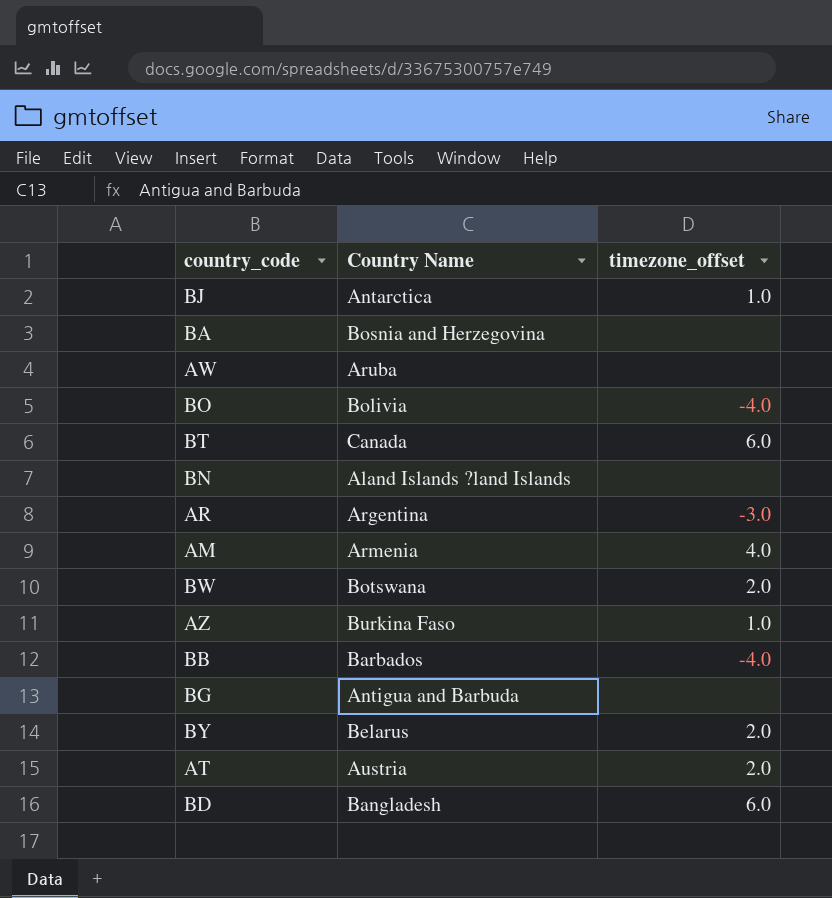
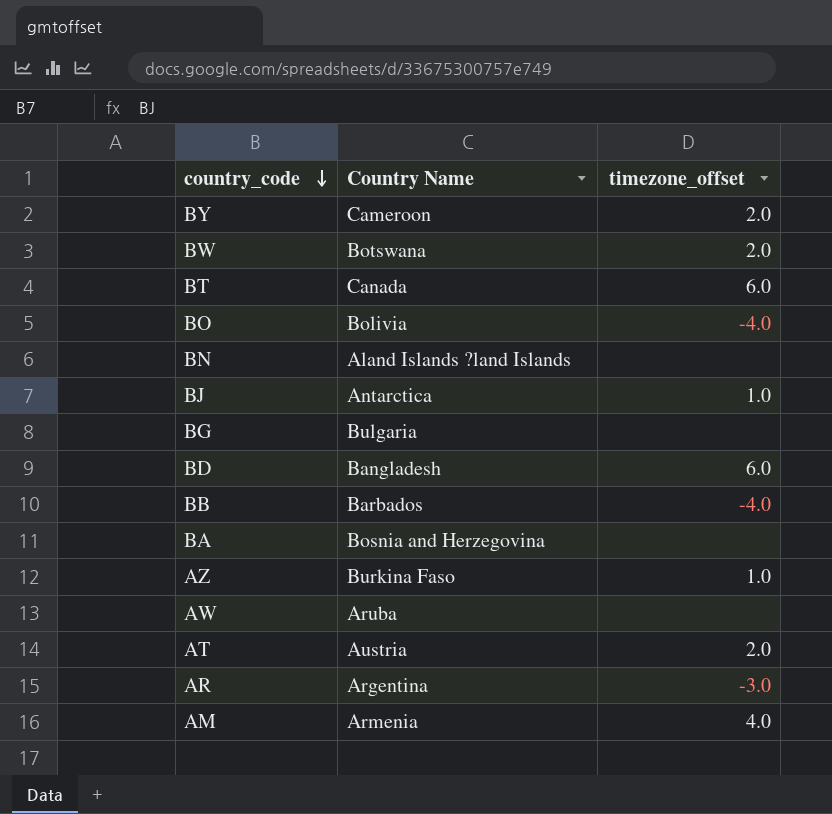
row order: none -> country_code descending
BY | Country Name: Belarus -> Cameroon
BG | Country Name: Antigua and Barbuda -> Bulgaria

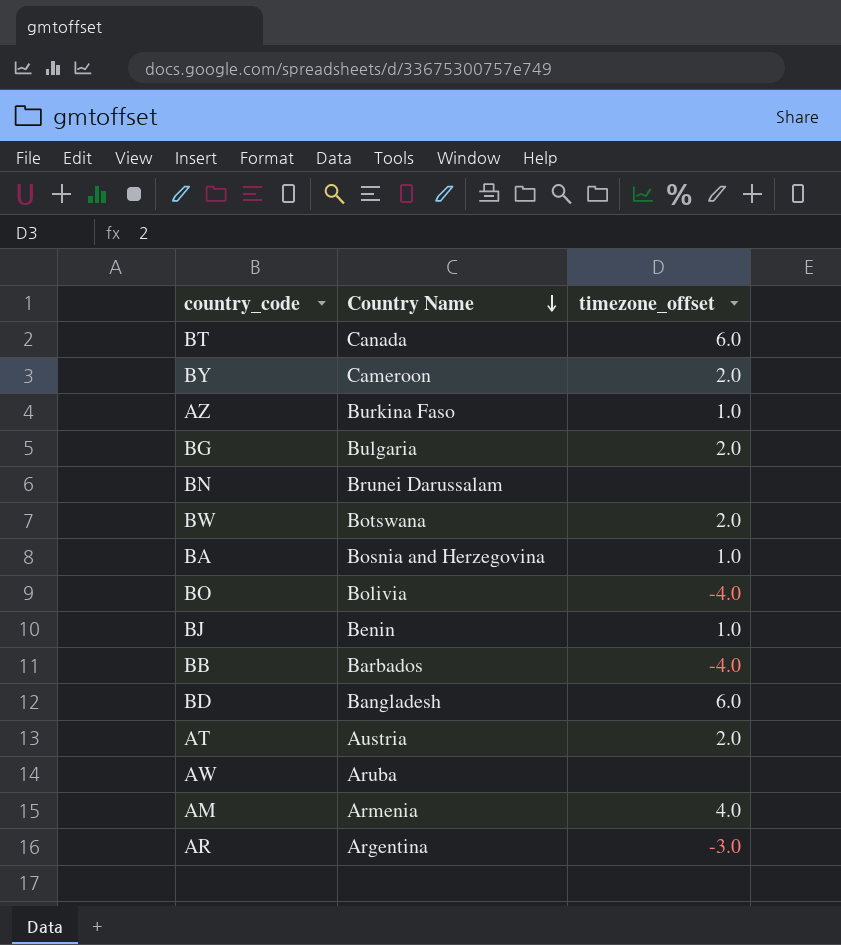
row order: country_code descending -> Country Name descending
BG | timezone_offset: none -> 2.0
BN | Country Name: Aland Islands ?land Islands -> Brunei Darussalam
BA | timezone_offset: none -> 1.0
BJ | Country Name: Antarctica -> Benin

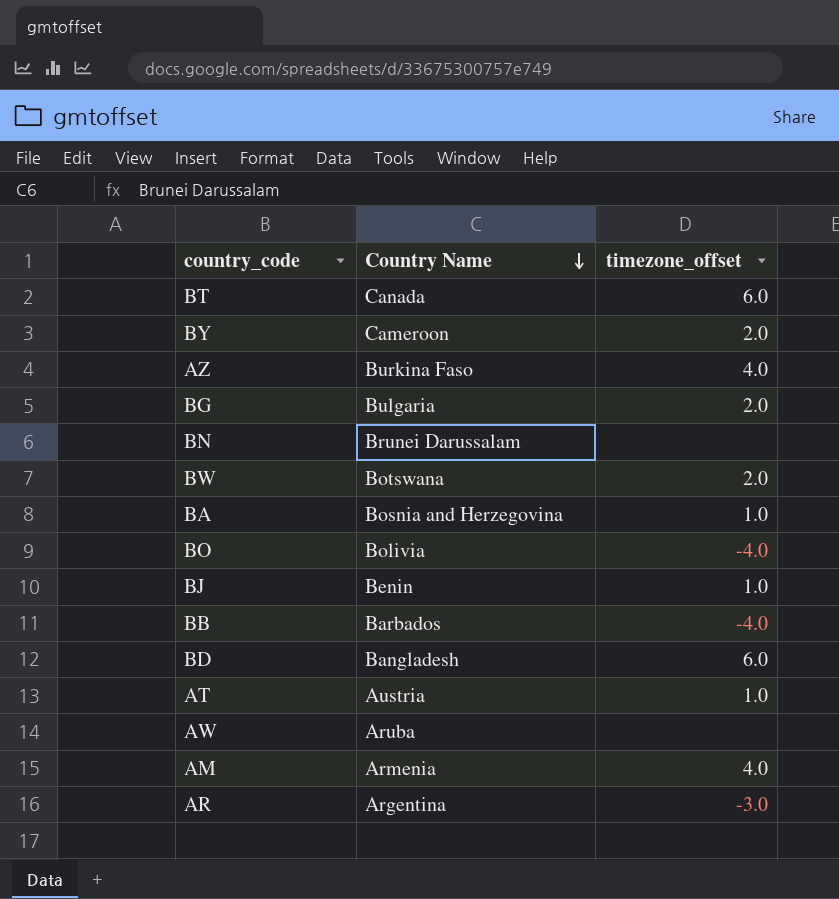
AZ | timezone_offset: 1.0 -> 4.0
AT | timezone_offset: 2.0 -> 1.0

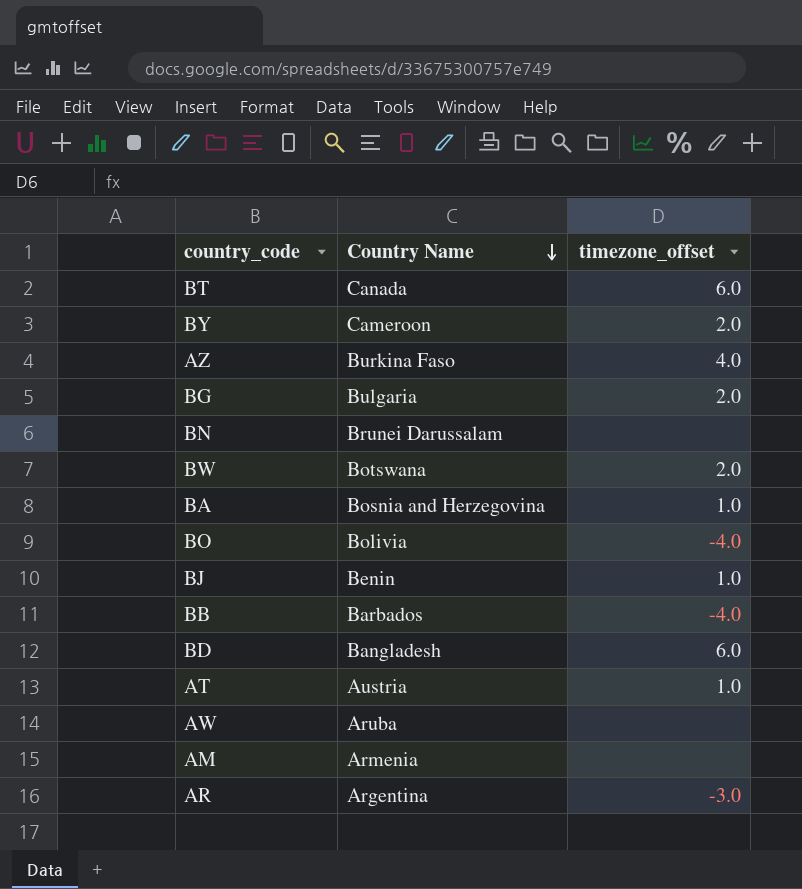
AM | timezone_offset: 4.0 -> none

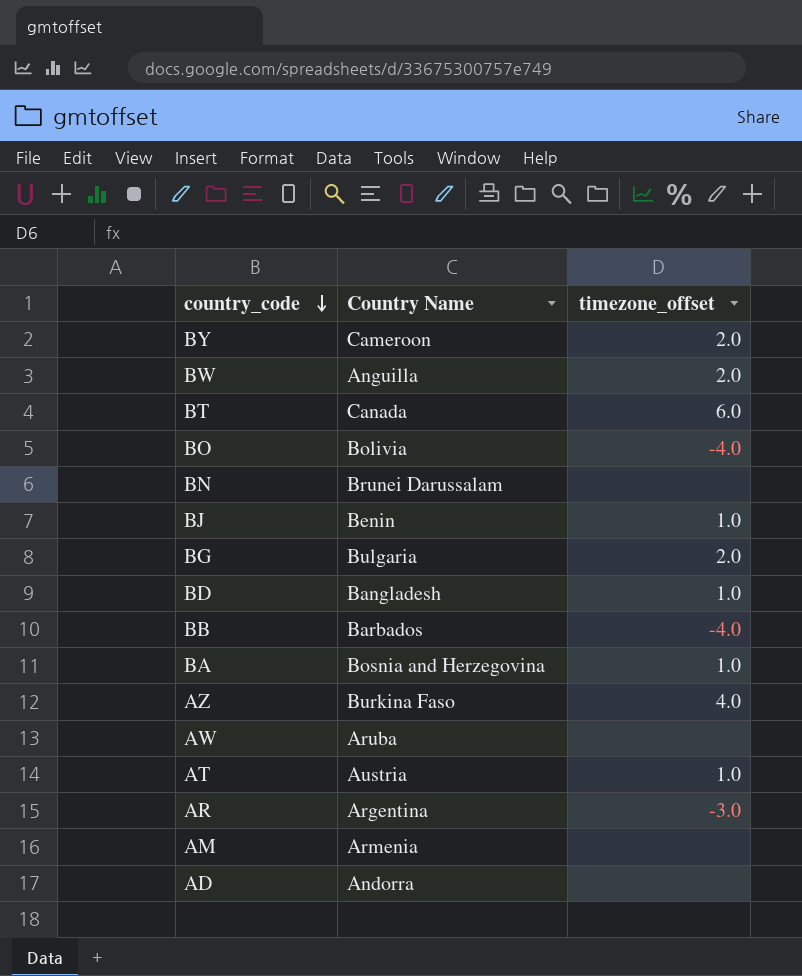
row order: Country Name descending -> country_code descending
BW | Country Name: Botswana -> Anguilla
BD | timezone_offset: 6.0 -> 1.0
row AD: none -> Andorra | none

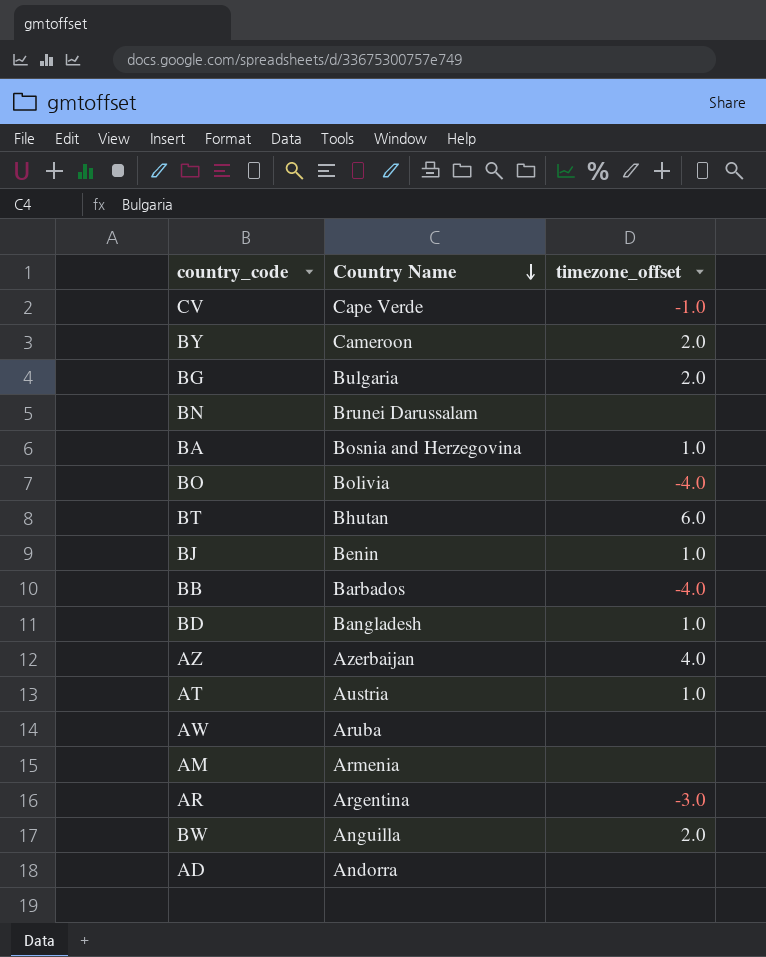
row order: country_code descending -> Country Name descending
row CV: none -> Cape Verde | -1.0
BT | Country Name: Canada -> Bhutan
AZ | Country Name: Burkina Faso -> Azerbaijan

